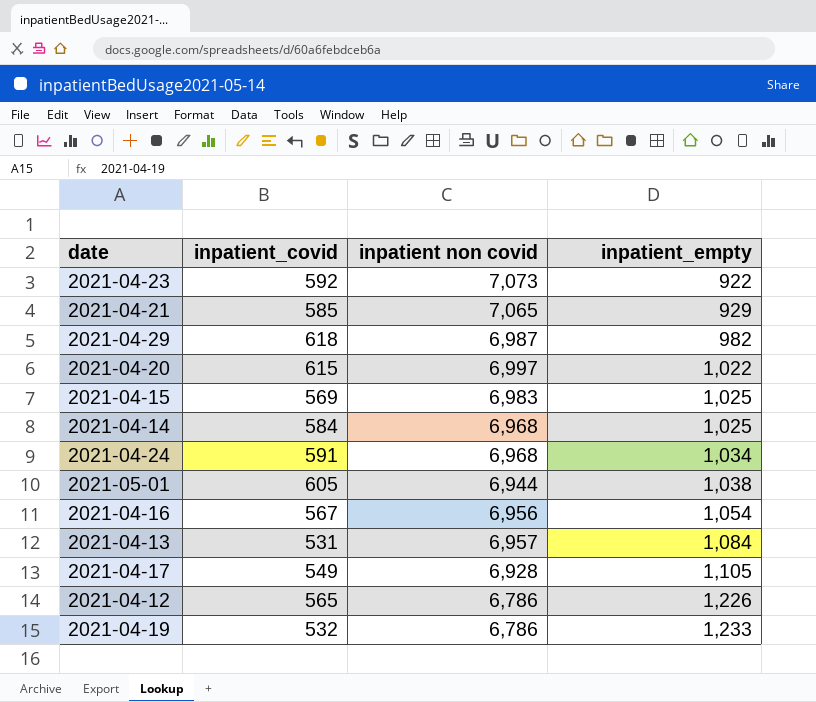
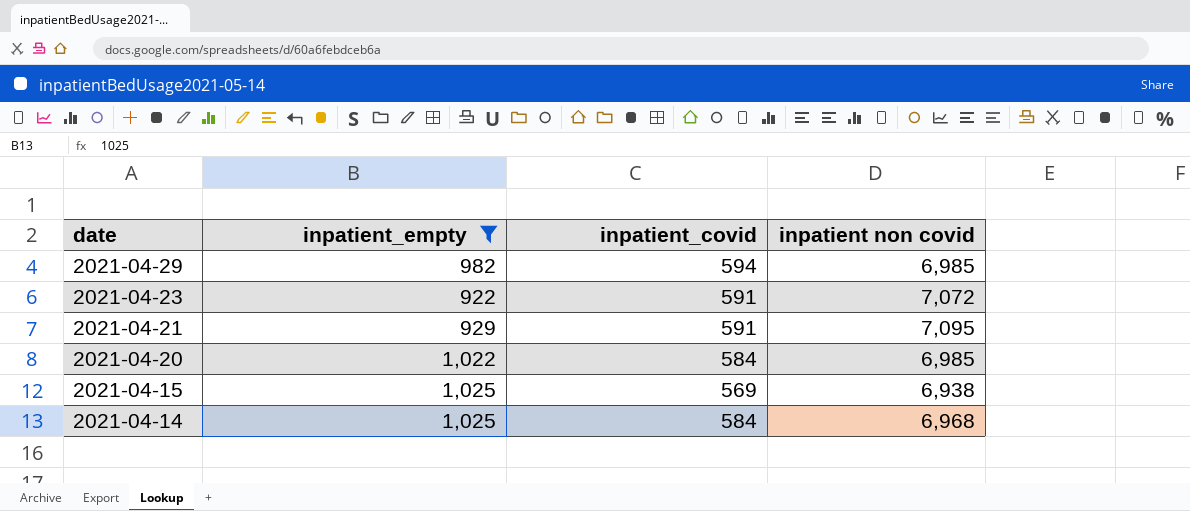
filter: none -> inpatient_empty <= 1,025
row order: inpatient_empty ascending -> date descending
column inpatient_empty | position: 4 -> 2
2021-04-29 | inpatient_covid: 618 -> 594
2021-04-29 | inpatient non covid: 6,987 -> 6,985
2021-04-23 | inpatient_covid: 592 -> 591
2021-04-23 | inpatient non covid: 7,073 -> 7,072
2021-04-21 | inpatient_covid: 585 -> 591
2021-04-21 | inpatient non covid: 7,065 -> 7,095
2021-04-20 | inpatient_covid: 615 -> 584
2021-04-20 | inpatient non covid: 6,997 -> 6,985
2021-04-15 | inpatient non covid: 6,983 -> 6,938

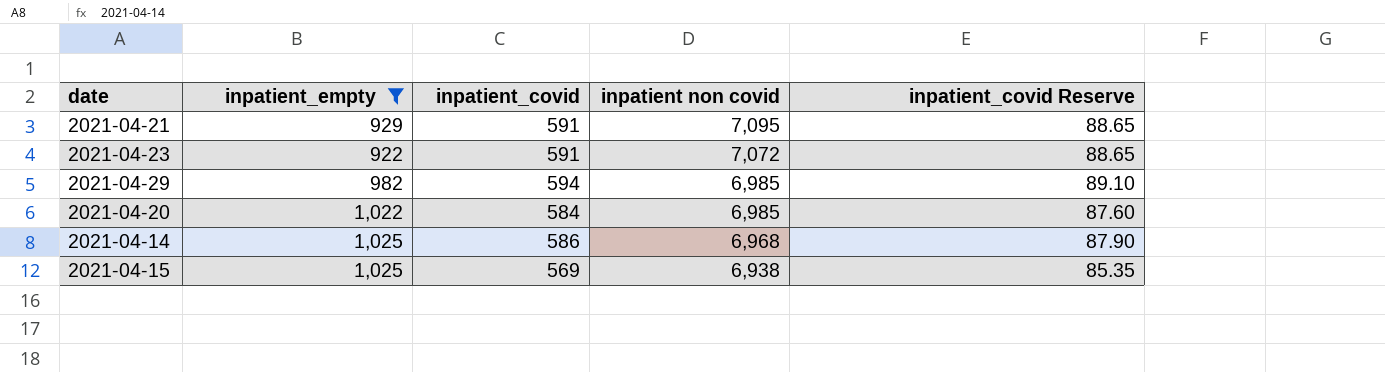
row order: date descending -> inpatient non covid descending
column inpatient_covid Reserve | formula: none -> [inpatient_covid] * 0.15
2021-04-14 | inpatient_covid: 584 -> 586

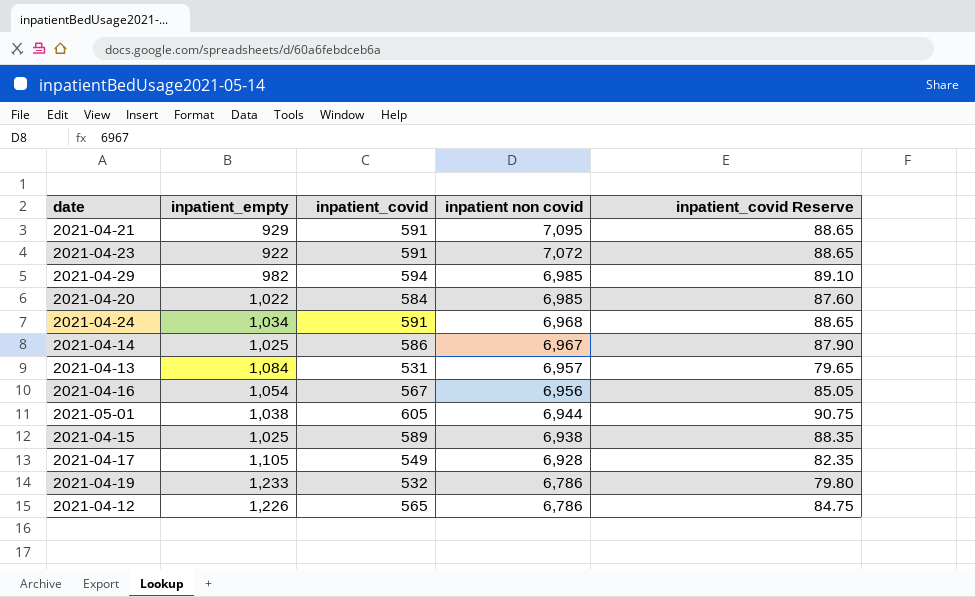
filter: inpatient_empty <= 1,025 -> none
2021-04-14 | inpatient non covid: 6,968 -> 6,967
2021-04-15 | inpatient_covid: 569 -> 589
2021-04-15 | inpatient_covid Reserve: 85.35 -> 88.35

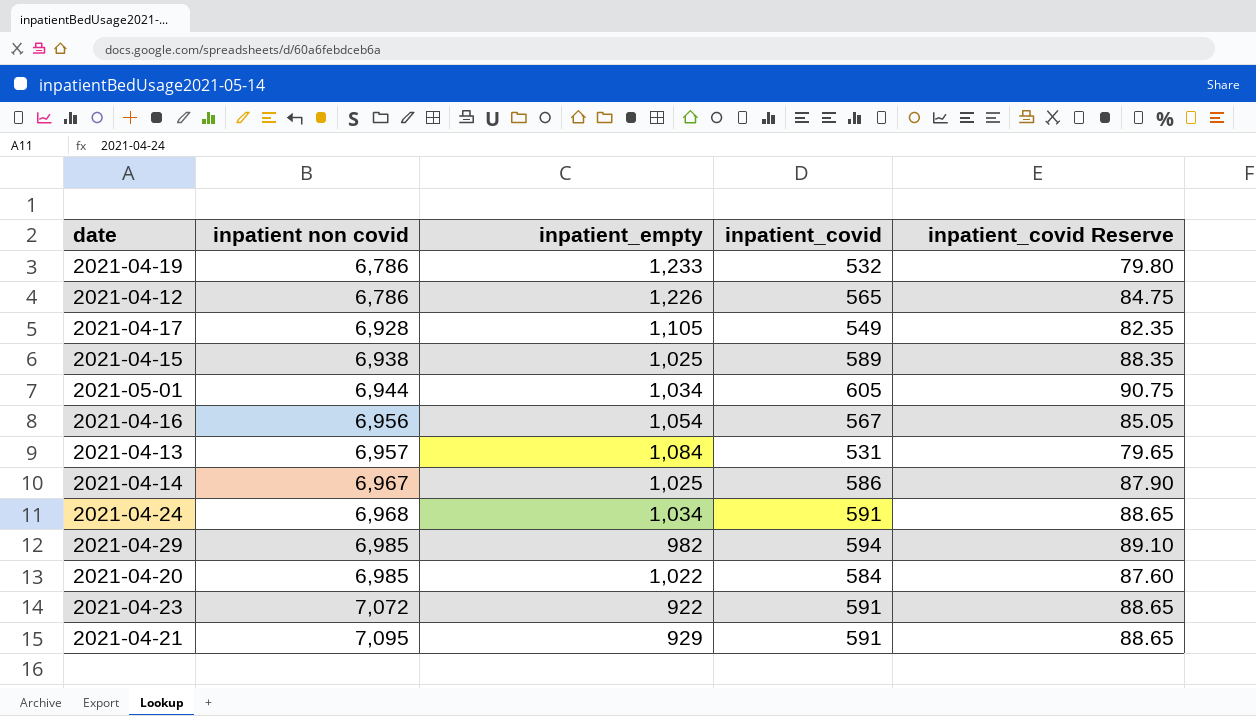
row order: inpatient non covid descending -> inpatient non covid ascending
column inpatient non covid | position: 4 -> 2
2021-05-01 | inpatient_empty: 1,038 -> 1,034

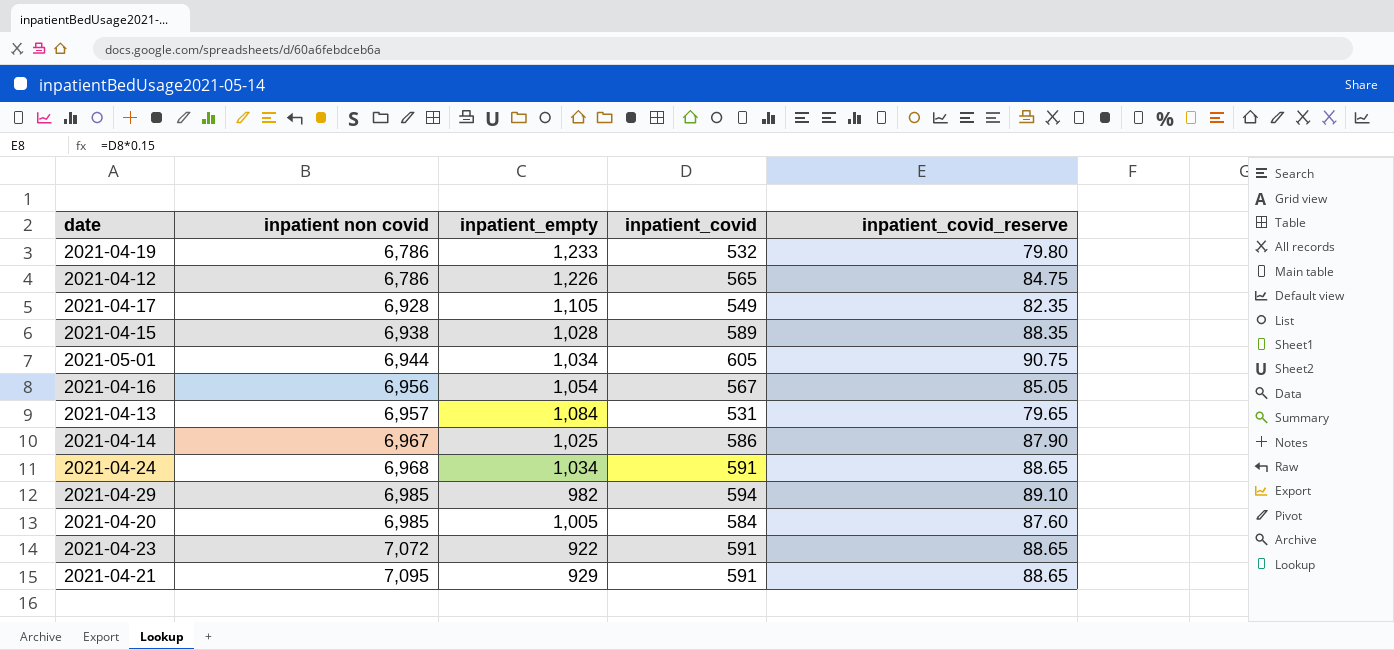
column name: inpatient_covid Reserve -> inpatient_covid_reserve
2021-04-15 | inpatient_empty: 1,025 -> 1,028
2021-04-20 | inpatient_empty: 1,022 -> 1,005

